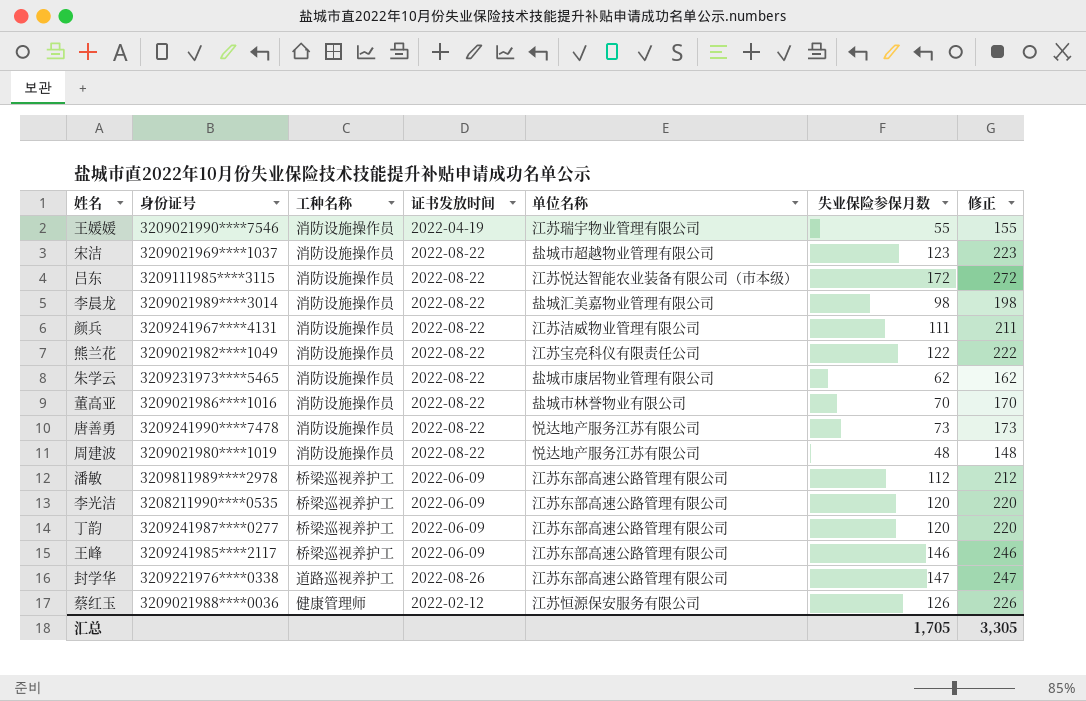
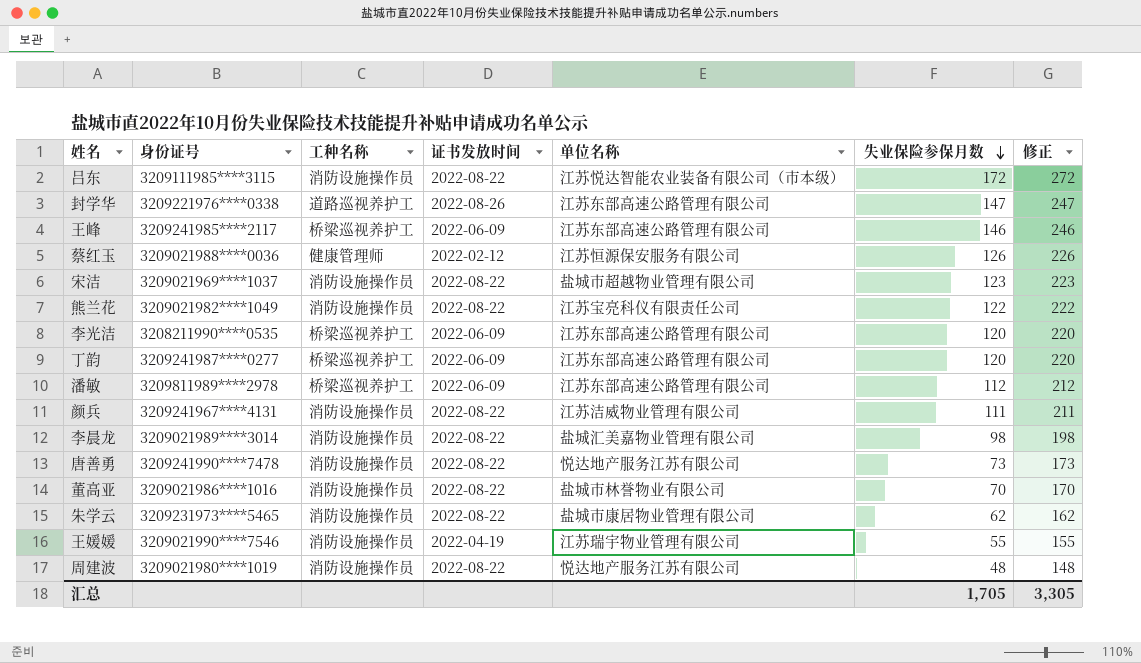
row order: none -> 失业保险参保月数 descending

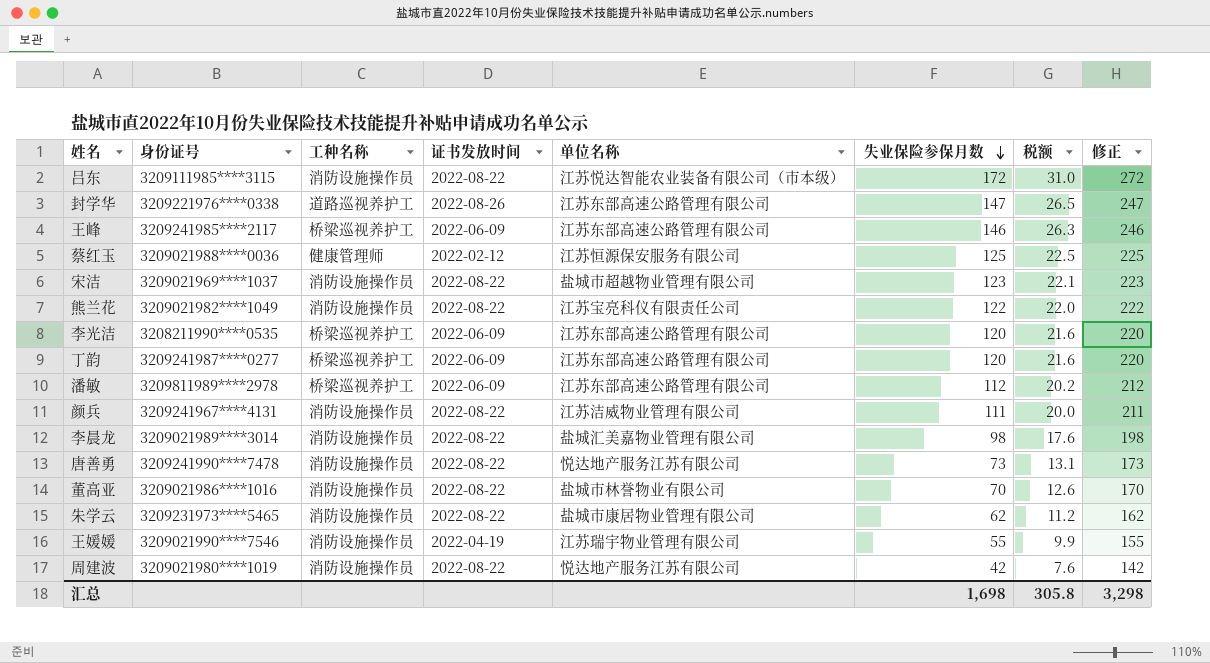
column 税额 | formula: none -> [失业保险参保月数] * 0.18
蔡红玉 | 失业保险参保月数: 126 -> 125
蔡红玉 | 修正: 226 -> 225
周建波 | 失业保险参保月数: 48 -> 42
周建波 | 修正: 148 -> 142
汇总 | 失业保险参保月数: 1,705 -> 1,698
汇总 | 修正: 3,305 -> 3,298

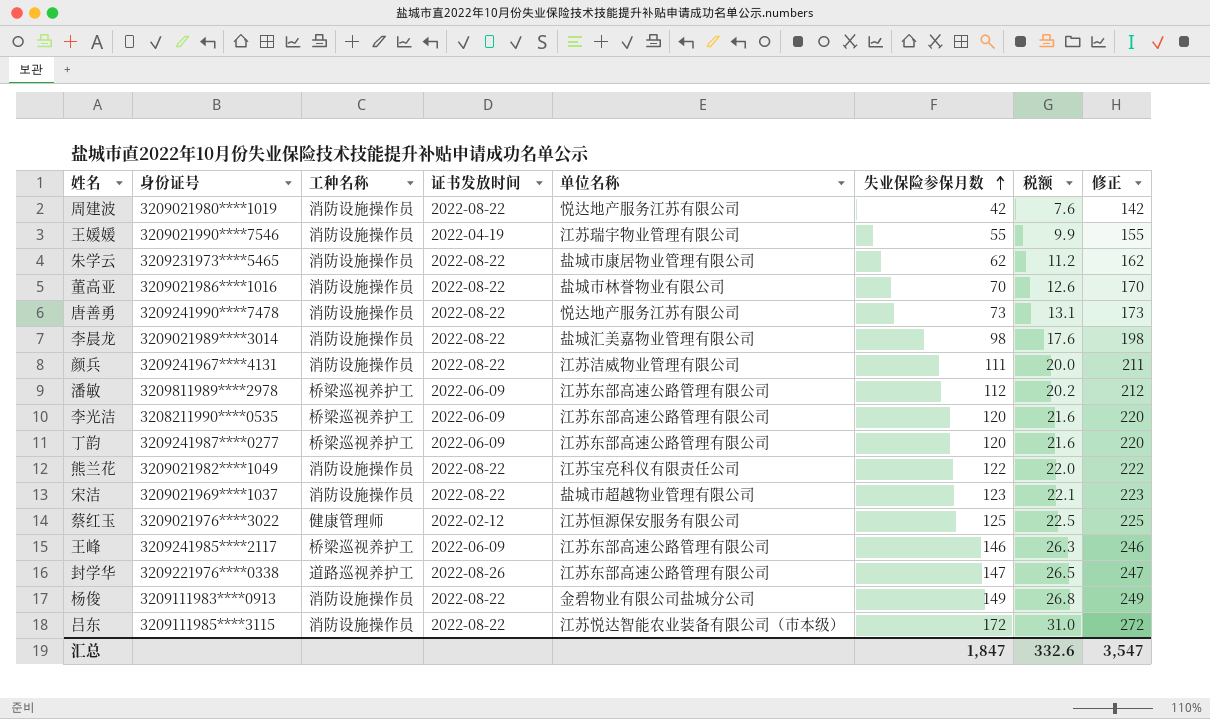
row order: 失业保险参保月数 descending -> 失业保险参保月数 ascending
蔡红玉 | 身份证号: 3209021988****0036 -> 3209021976****3022
row 杨俊: none -> 3209111983****0913 | 消防设施操作员 | 2022-08-22 | 金碧物业有限公司盐城分公司 | 149 | 26.8 | 249
汇总 | 失业保险参保月数: 1,698 -> 1,847
汇总 | 税额: 305.8 -> 332.6
汇总 | 修正: 3,298 -> 3,547

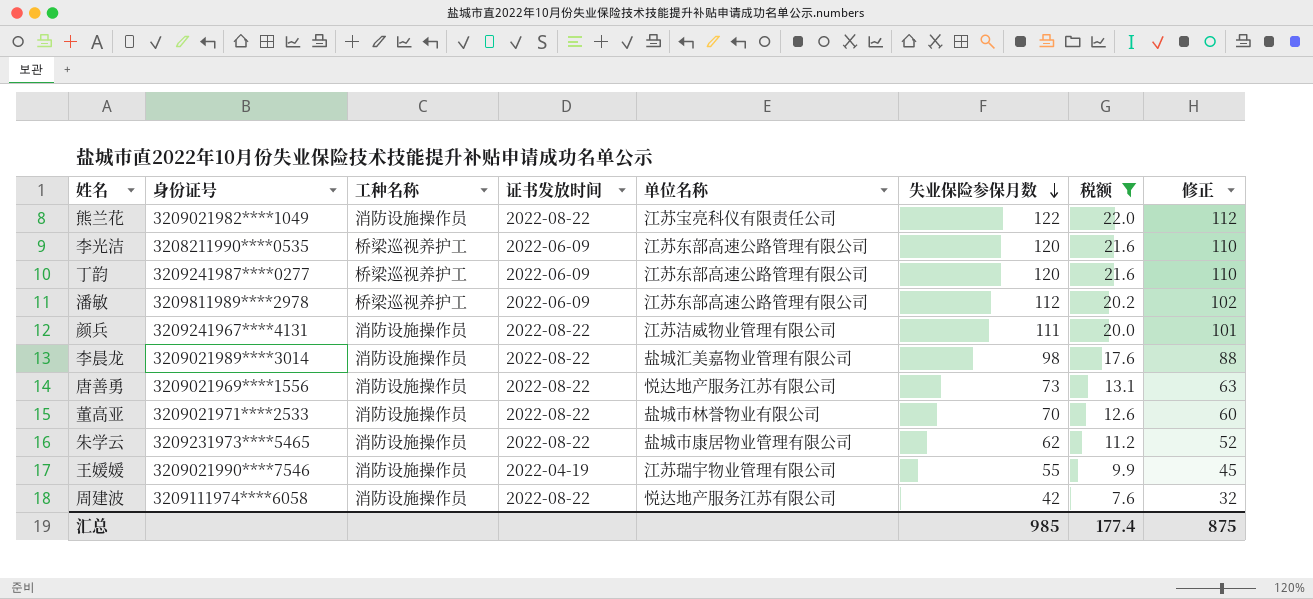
filter: none -> 税额 <= 22.0
row order: 失业保险参保月数 ascending -> 失业保险参保月数 descending
column 修正 | formula: [失业保险参保月数] + 100 -> [失业保险参保月数] - 10
唐善勇 | 身份证号: 3209241990****7478 -> 3209021969****1556
董高亚 | 身份证号: 3209021986****1016 -> 3209021971****2533
周建波 | 身份证号: 3209021980****1019 -> 3209111974****6058
汇总 | 失业保险参保月数: 1,847 -> 985
汇总 | 税额: 332.6 -> 177.4
汇总 | 修正: 3,547 -> 875

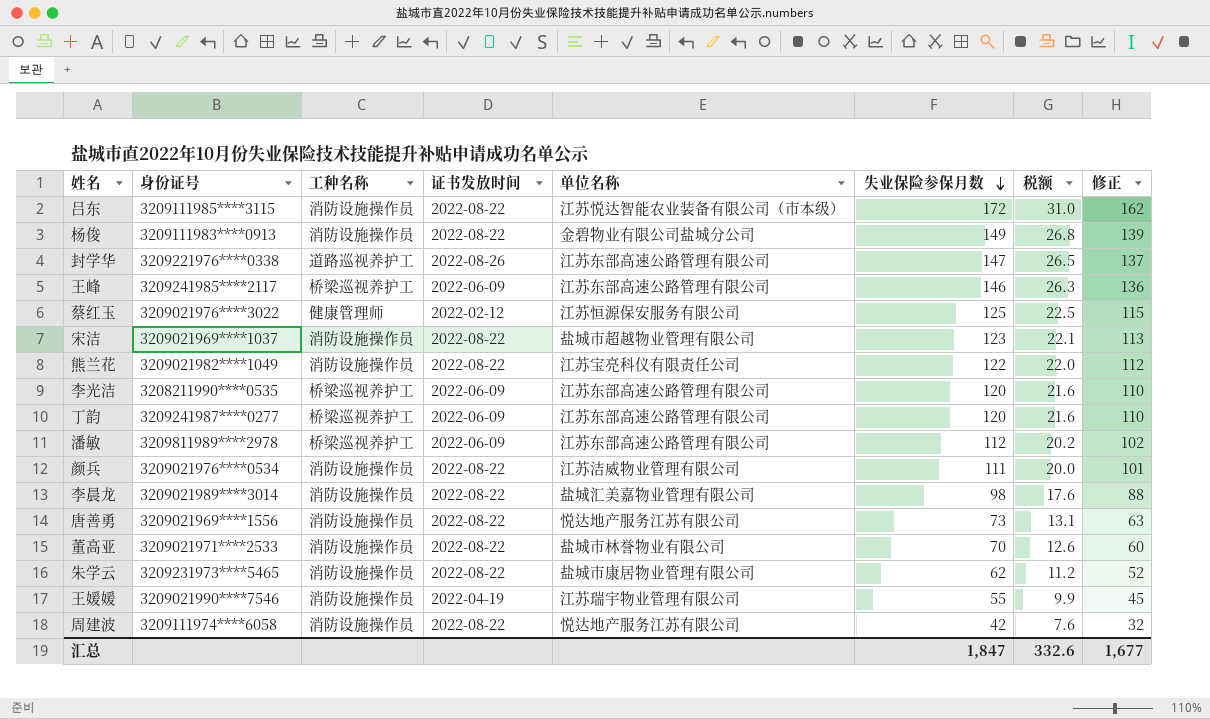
filter: 税额 <= 22.0 -> none
颜兵 | 身份证号: 3209241967****4131 -> 3209021976****0534
汇总 | 失业保险参保月数: 985 -> 1,847
汇总 | 税额: 177.4 -> 332.6
汇总 | 修正: 875 -> 1,677

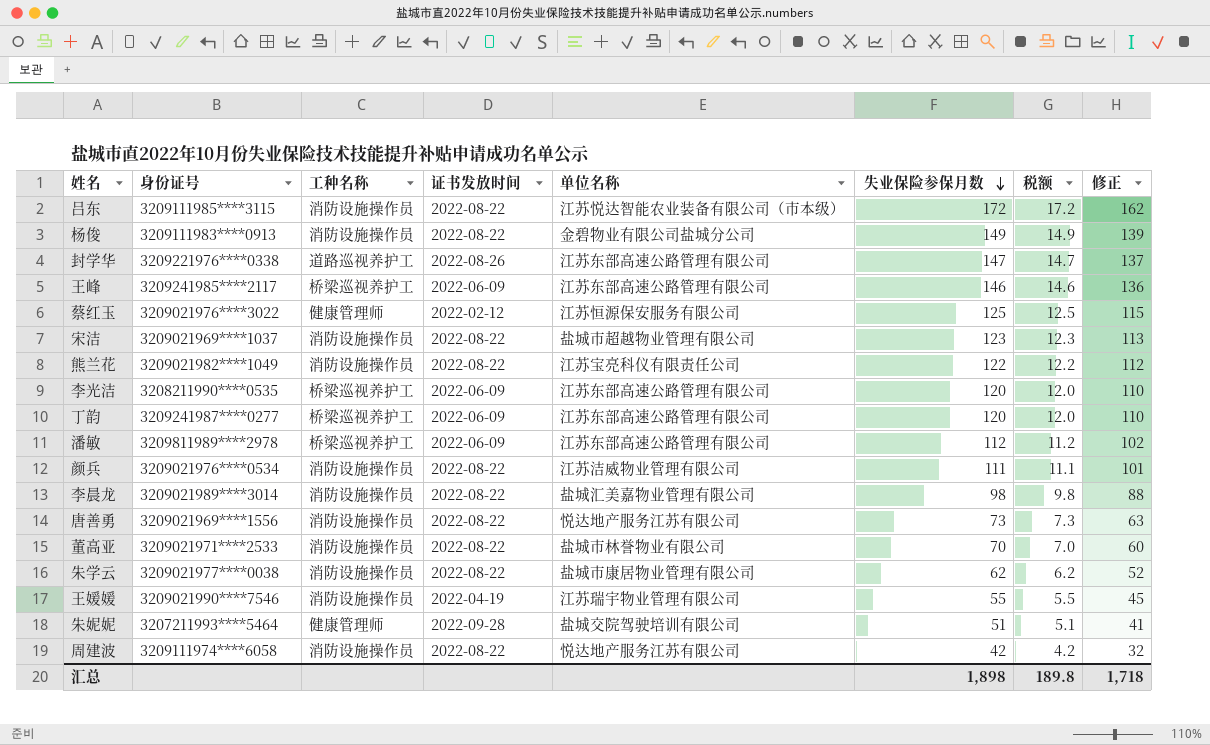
column 税额 | formula: [失业保险参保月数] * 0.18 -> [失业保险参保月数] * 0.1
朱学云 | 身份证号: 3209231973****5465 -> 3209021977****0038
row 朱妮妮: none -> 3207211993****5464 | 健康管理师 | 2022-09-28 | 盐城交院驾驶培训有限公司 | 51 | 5.1 | 41
汇总 | 失业保险参保月数: 1,847 -> 1,898
汇总 | 税额: 332.6 -> 189.8
汇总 | 修正: 1,677 -> 1,718

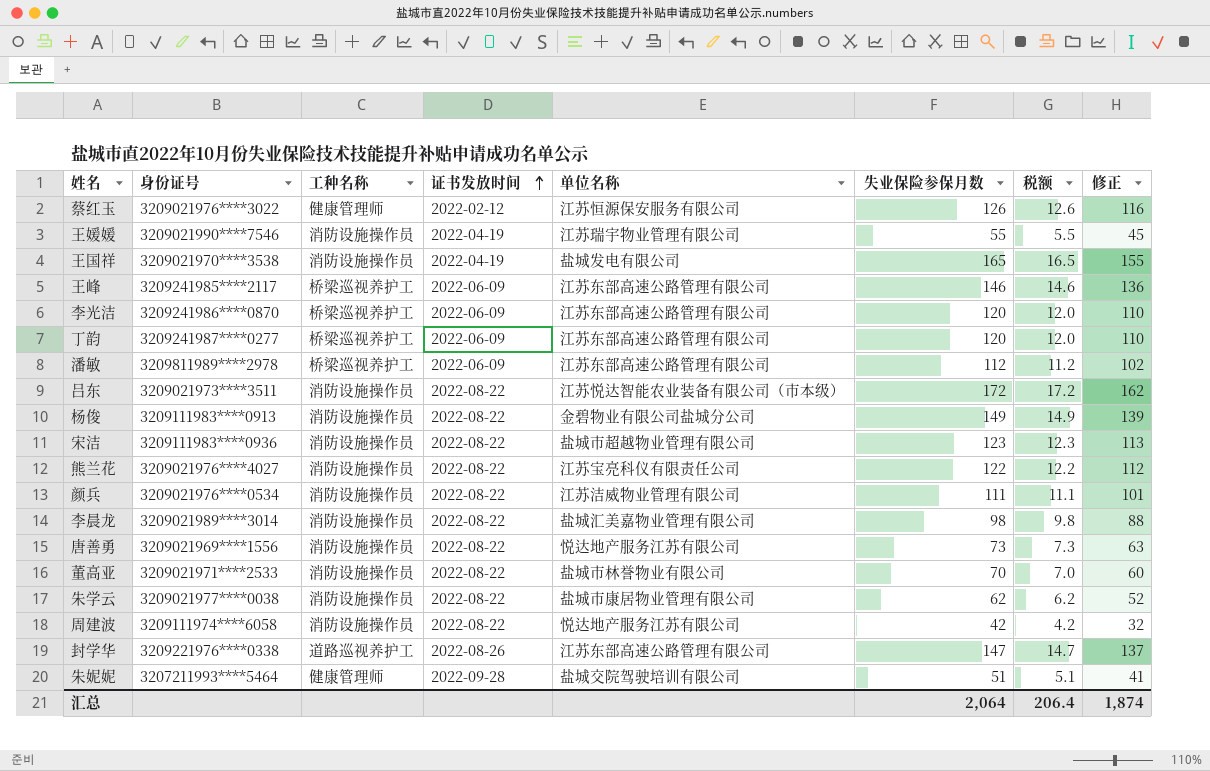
row order: 失业保险参保月数 descending -> 证书发放时间 ascending
蔡红玉 | 失业保险参保月数: 125 -> 126
蔡红玉 | 税额: 12.5 -> 12.6
蔡红玉 | 修正: 115 -> 116
row 王国祥: none -> 3209021970****3538 | 消防设施操作员 | 2022-04-19 | 盐城发电有限公司 | 165 | 16.5 | 155
李光洁 | 身份证号: 3208211990****0535 -> 3209241986****0870
吕东 | 身份证号: 3209111985****3115 -> 3209021973****3511
宋洁 | 身份证号: 3209021969****1037 -> 3209111983****0936
熊兰花 | 身份证号: 3209021982****1049 -> 3209021976****4027
汇总 | 失业保险参保月数: 1,898 -> 2,064
汇总 | 税额: 189.8 -> 206.4
汇总 | 修正: 1,718 -> 1,874

